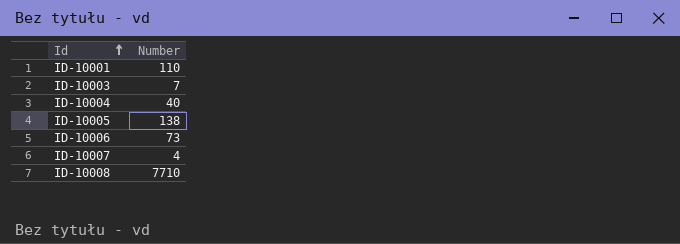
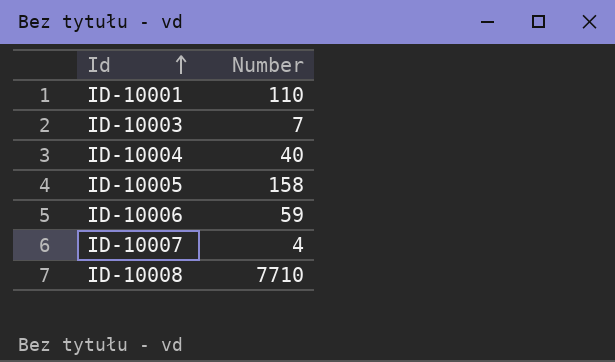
ID-10005 | Number: 138 -> 158
ID-10006 | Number: 73 -> 59

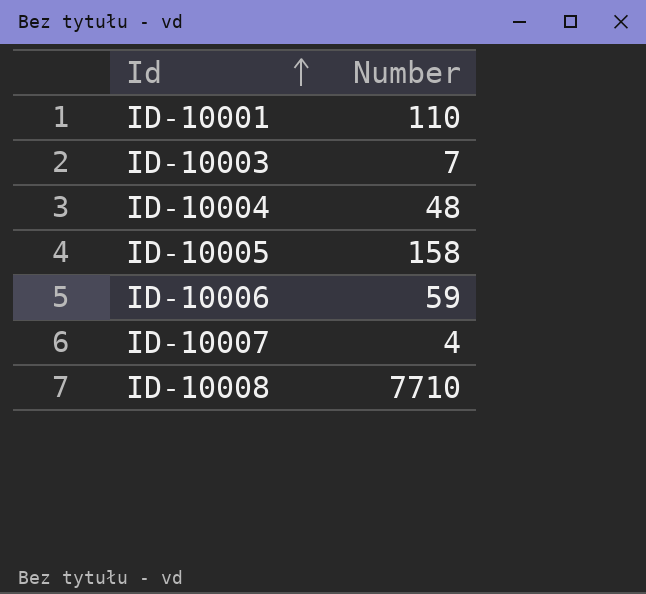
ID-10004 | Number: 40 -> 48

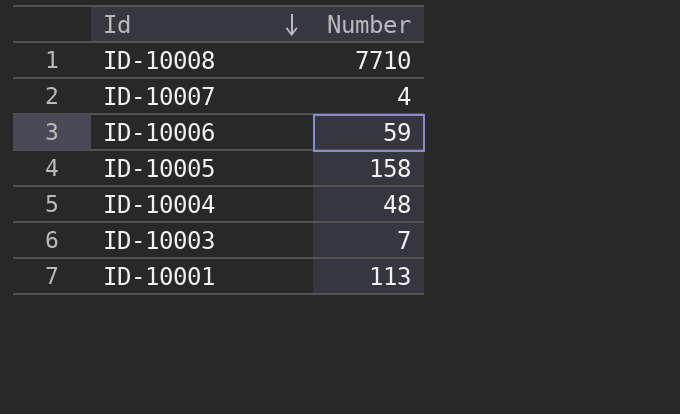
row order: Id ascending -> Id descending
ID-10001 | Number: 110 -> 113

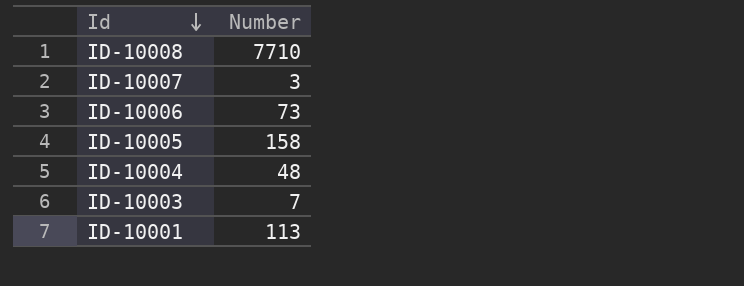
ID-10007 | Number: 4 -> 3
ID-10006 | Number: 59 -> 73

